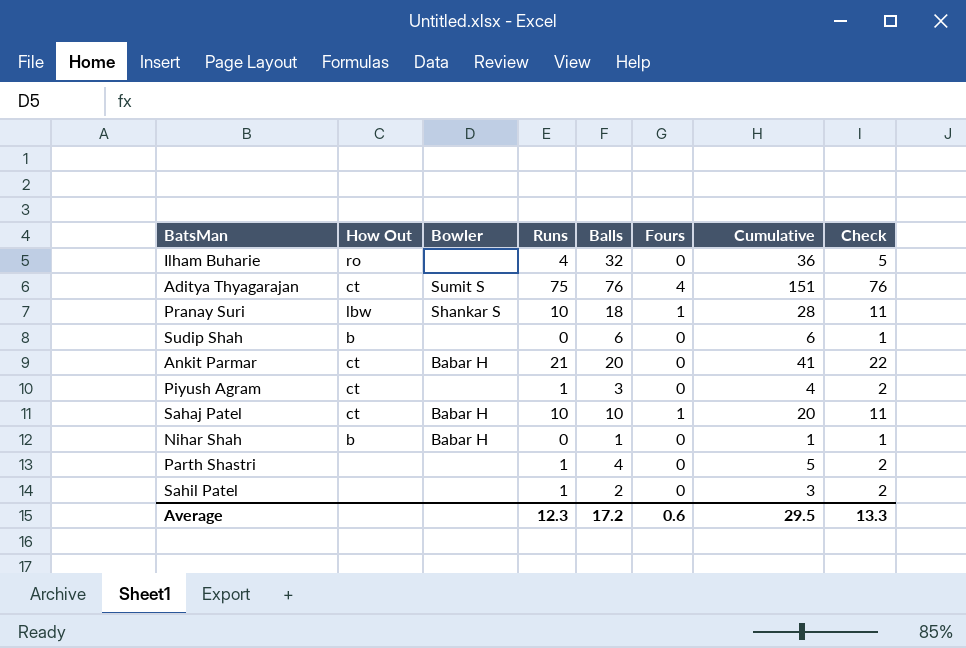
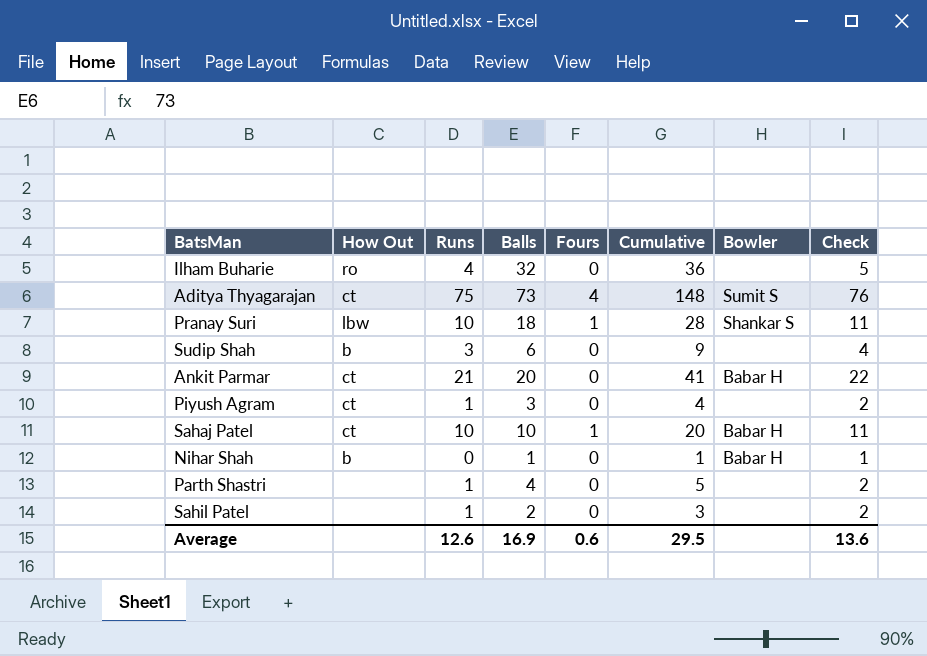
column Bowler | position: 3 -> 7
Aditya Thyagarajan | Balls: 76 -> 73
Aditya Thyagarajan | Cumulative: 151 -> 148
Sudip Shah | Runs: 0 -> 3
Sudip Shah | Cumulative: 6 -> 9
Sudip Shah | Check: 1 -> 4
Average | Runs: 12.3 -> 12.6
Average | Balls: 17.2 -> 16.9
Average | Check: 13.3 -> 13.6

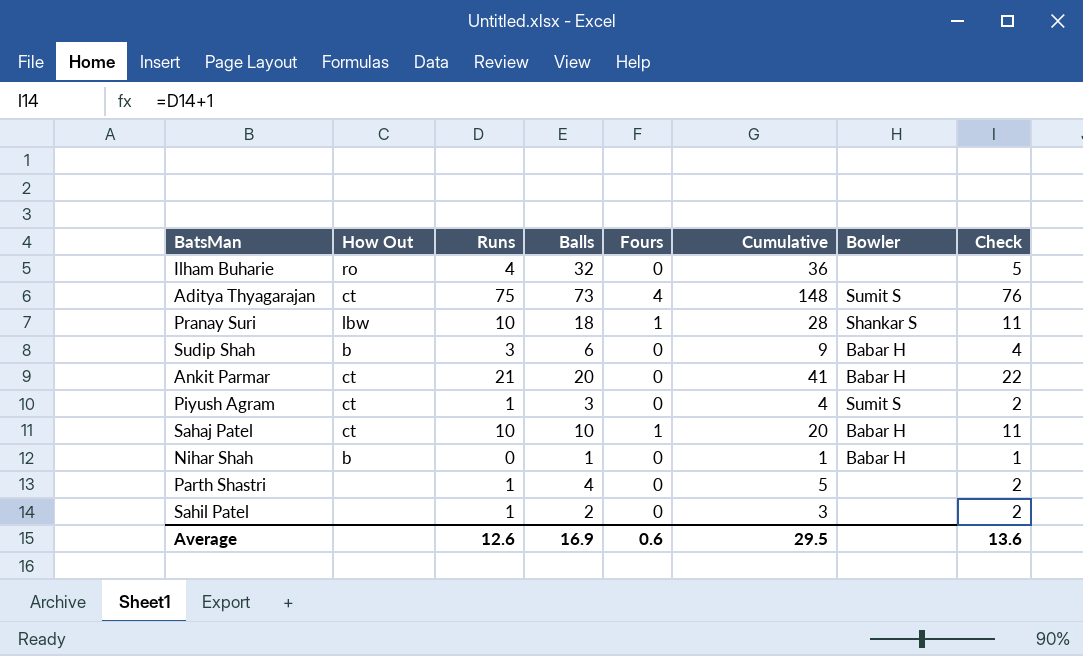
Sudip Shah | Bowler: none -> Babar H
Piyush Agram | Bowler: none -> Sumit S

